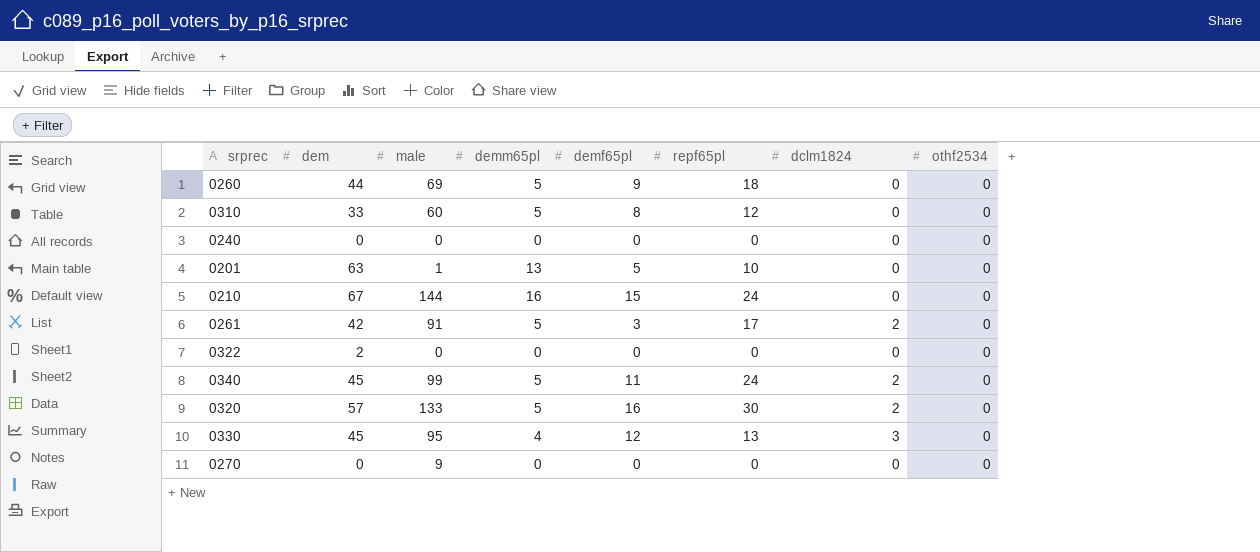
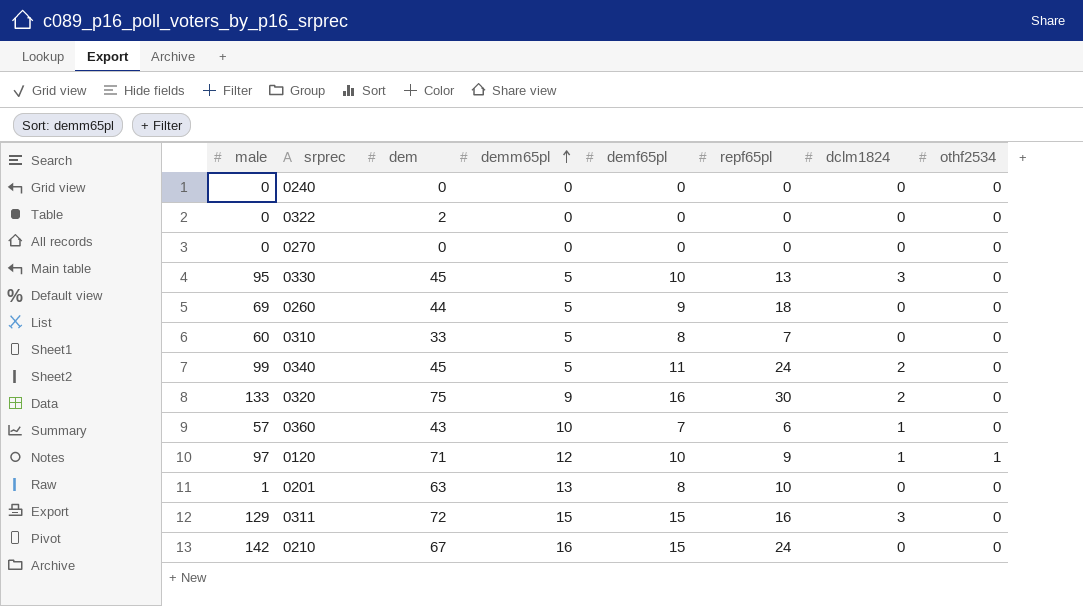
row order: none -> demm65pl ascending
column male | position: 3 -> 1
row 0261: 42 | 91 | 5 | 3 | 17 | 2 | 0 -> none
0270 | male: 9 -> 0
0330 | demm65pl: 4 -> 5
0330 | demf65pl: 12 -> 10
0310 | repf65pl: 12 -> 7
0320 | dem: 57 -> 75
0320 | demm65pl: 5 -> 9
row 0360: none -> 57 | 43 | 10 | 7 | 6 | 1 | 0
row 0120: none -> 97 | 71 | 12 | 10 | 9 | 1 | 1
0201 | demf65pl: 5 -> 8
row 0311: none -> 129 | 72 | 15 | 15 | 16 | 3 | 0
0210 | male: 144 -> 142

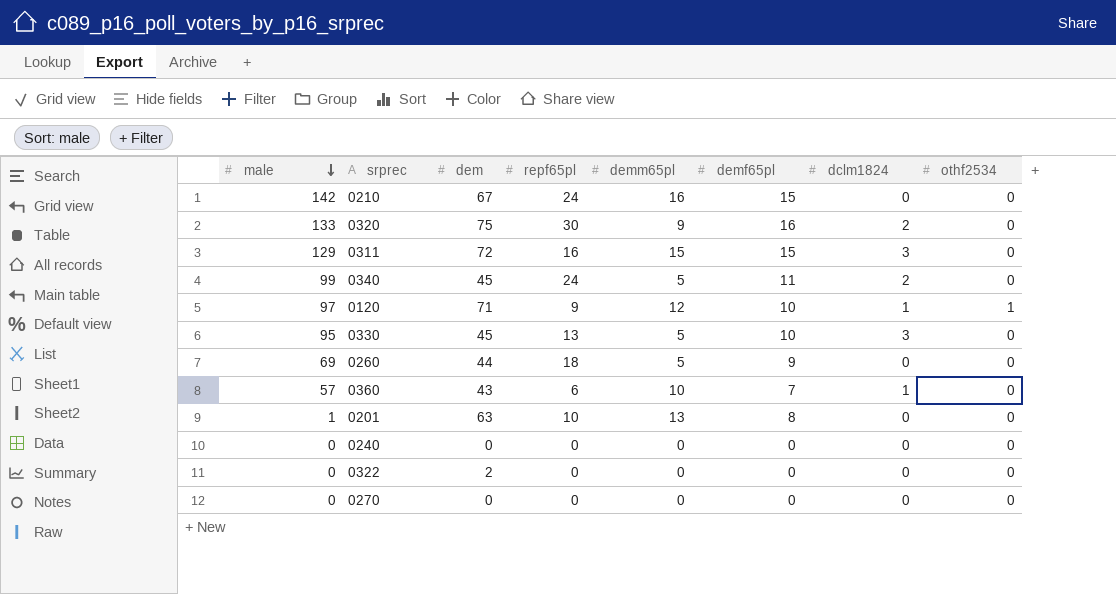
row order: demm65pl ascending -> male descending
column repf65pl | position: 6 -> 4
row 0310: 60 | 33 | 5 | 8 | 7 | 0 | 0 -> none

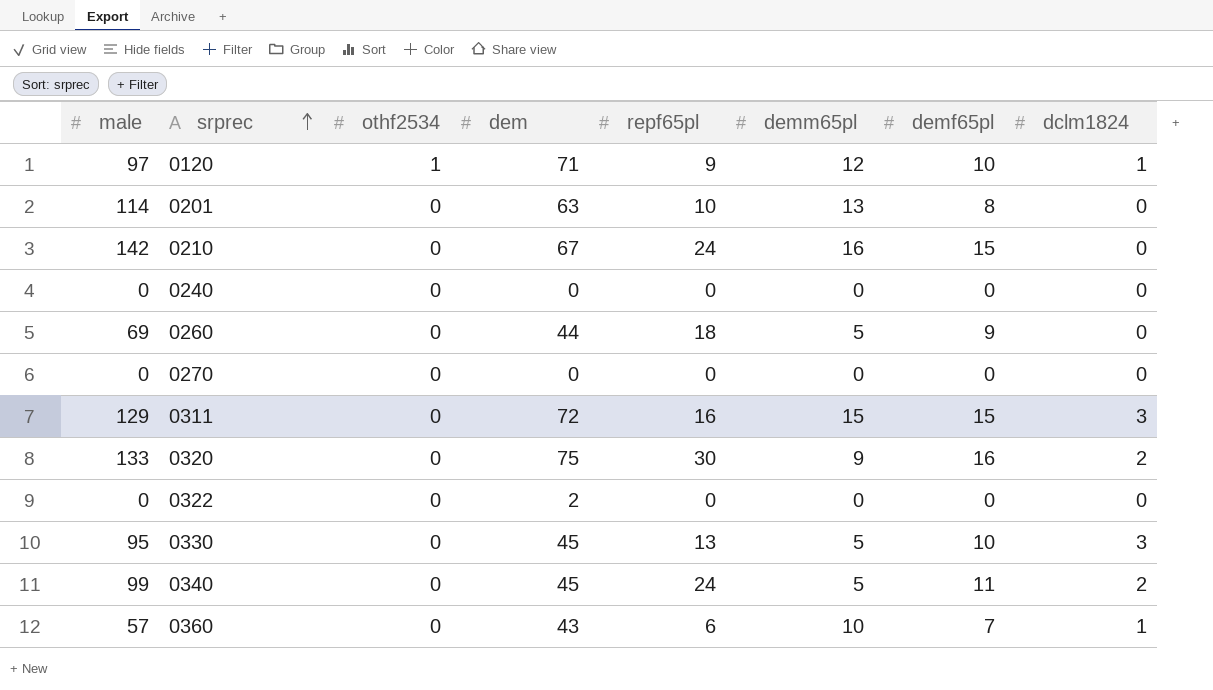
row order: male descending -> srprec ascending
column othf2534 | position: 8 -> 3
0201 | male: 1 -> 114

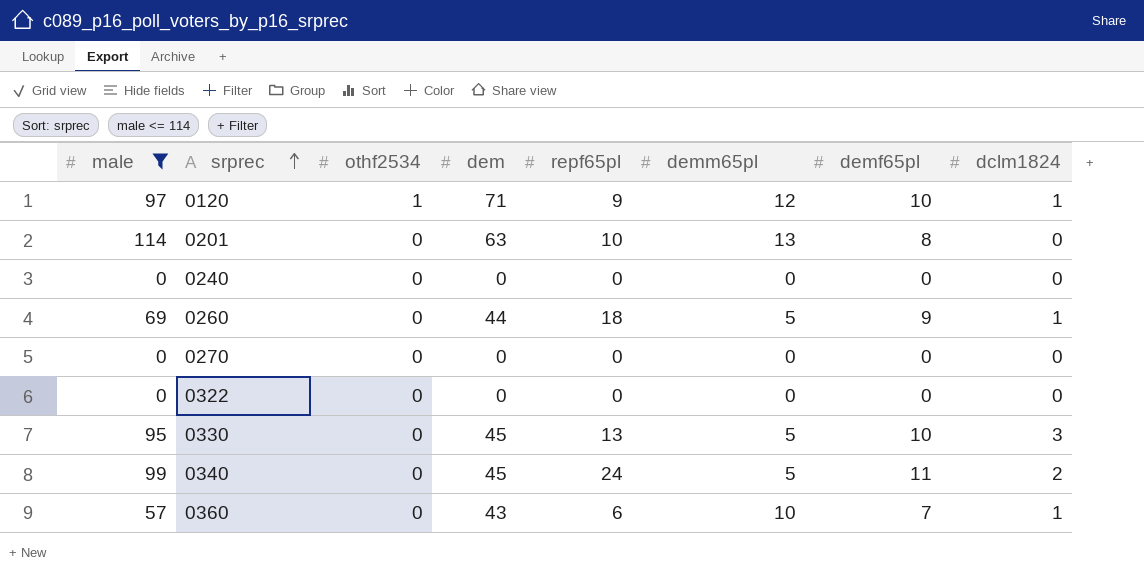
filter: none -> male <= 114
0260 | dclm1824: 0 -> 1
0322 | dem: 2 -> 0

